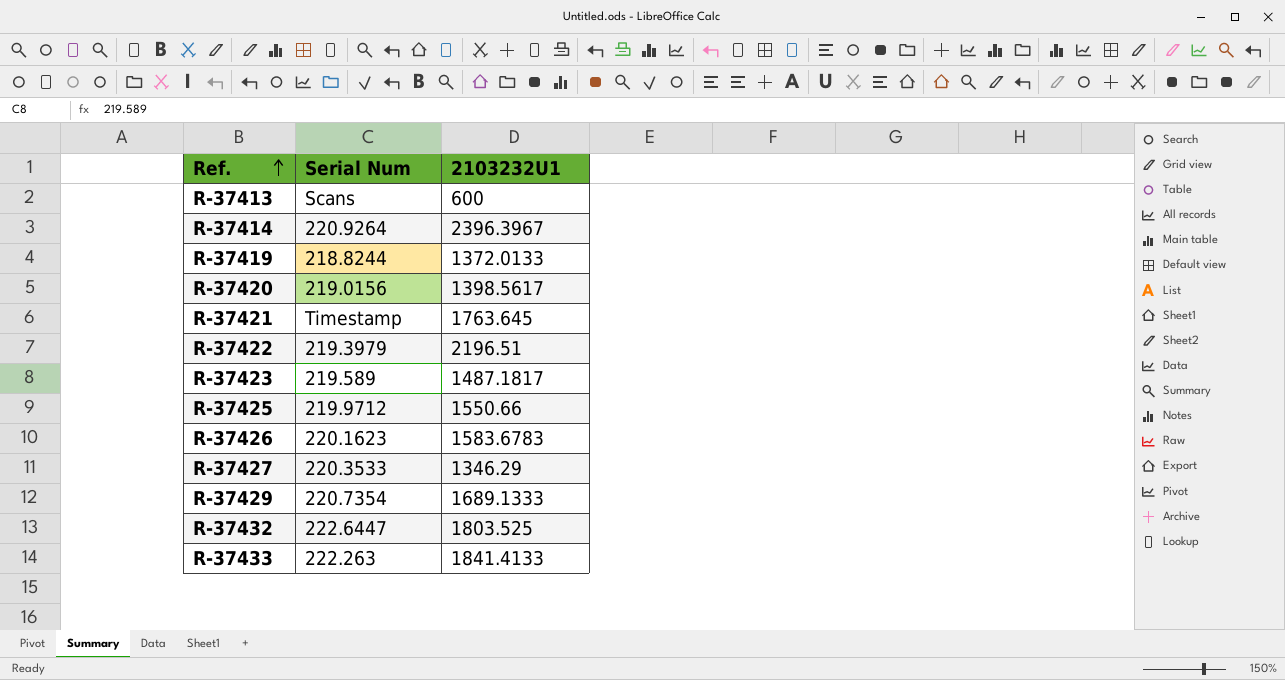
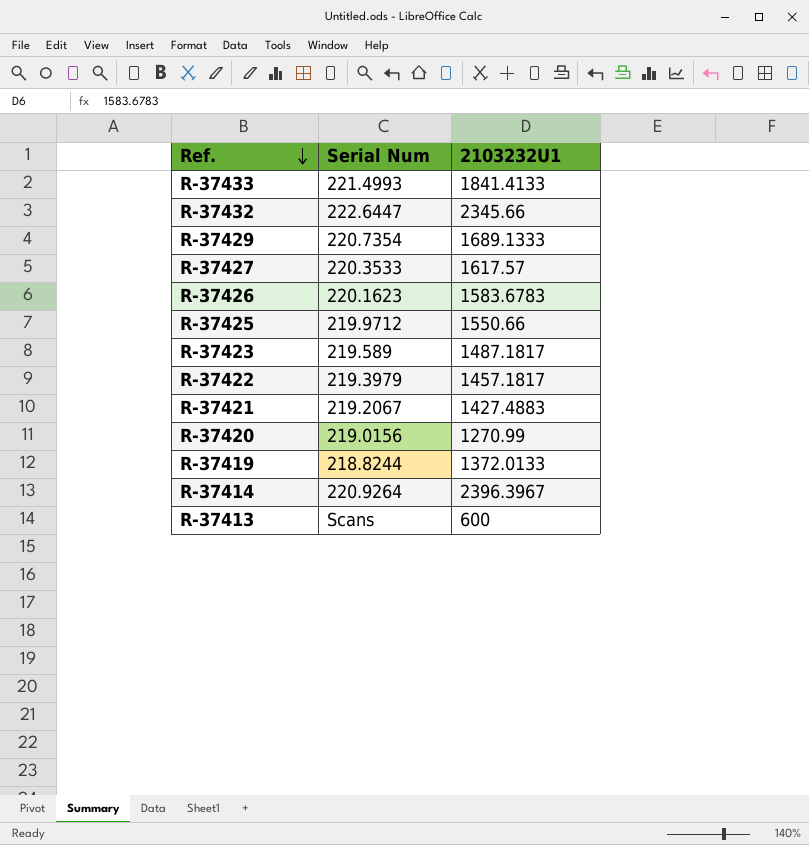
row order: Ref. ascending -> Ref. descending
R-37433 | Serial Num: 222.263 -> 221.4993
R-37432 | 2103232U1: 1803.525 -> 2345.66
R-37427 | 2103232U1: 1346.29 -> 1617.57
R-37422 | 2103232U1: 2196.51 -> 1457.1817
R-37421 | Serial Num: Timestamp -> 219.2067
R-37421 | 2103232U1: 1763.645 -> 1427.4883
R-37420 | 2103232U1: 1398.5617 -> 1270.99

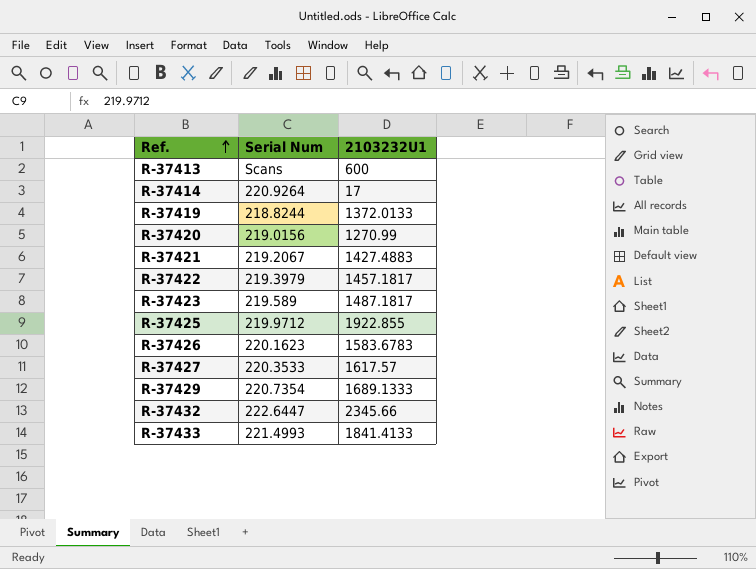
row order: Ref. descending -> Ref. ascending
R-37414 | 2103232U1: 2396.3967 -> 17
R-37425 | 2103232U1: 1550.66 -> 1922.855

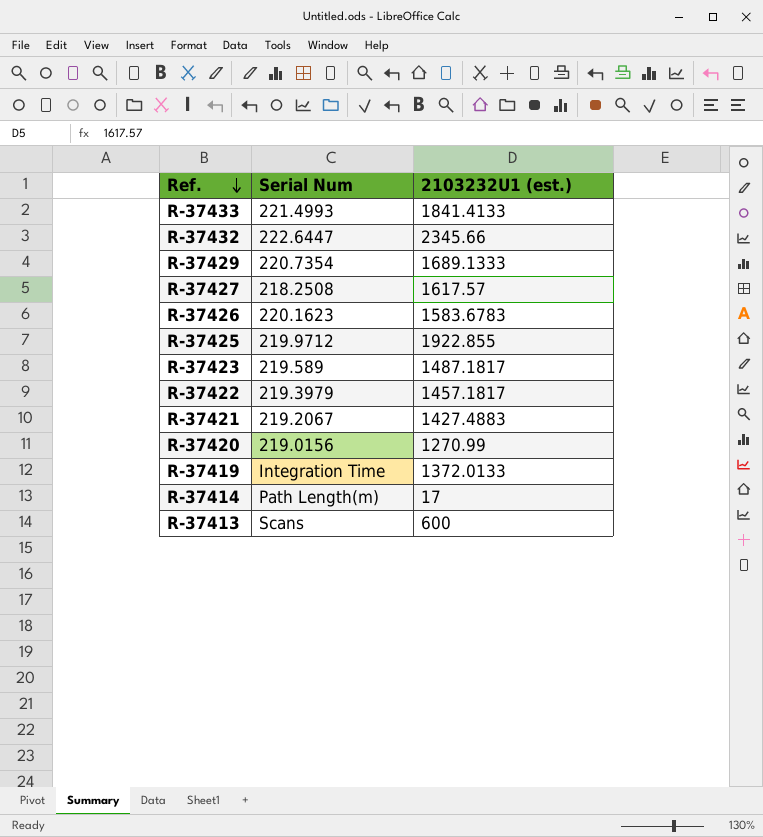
row order: Ref. ascending -> Ref. descending
column name: 2103232U1 -> 2103232U1 (est.)
R-37427 | Serial Num: 220.3533 -> 218.2508
R-37419 | Serial Num: 218.8244 -> Integration Time
R-37414 | Serial Num: 220.9264 -> Path Length(m)

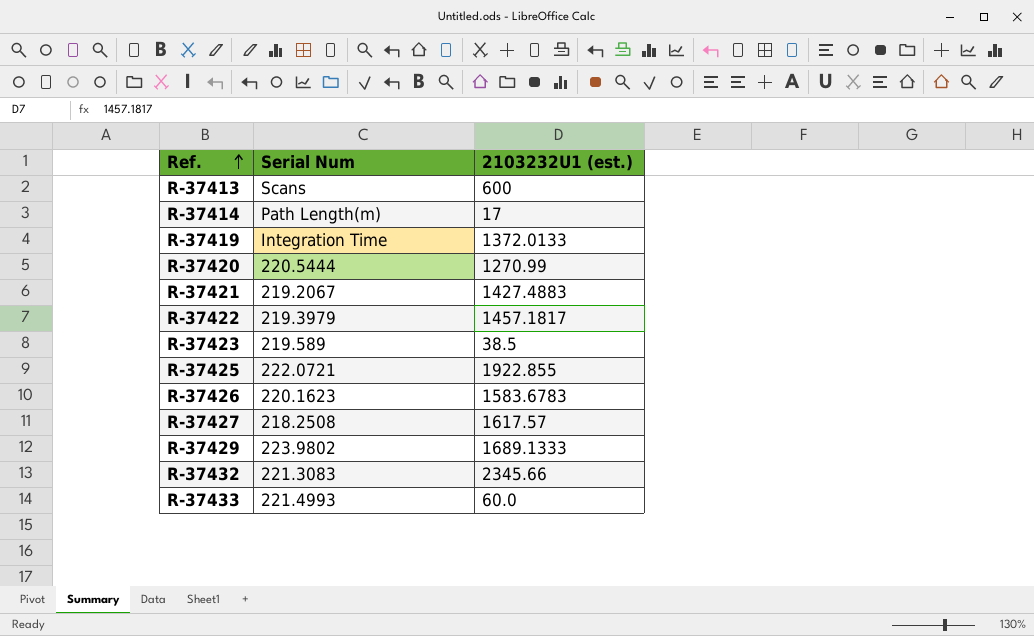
row order: Ref. descending -> Ref. ascending
R-37420 | Serial Num: 219.0156 -> 220.5444
R-37423 | 2103232U1 (est.): 1487.1817 -> 38.5
R-37425 | Serial Num: 219.9712 -> 222.0721
R-37429 | Serial Num: 220.7354 -> 223.9802
R-37432 | Serial Num: 222.6447 -> 221.3083
R-37433 | 2103232U1 (est.): 1841.4133 -> 60.0

